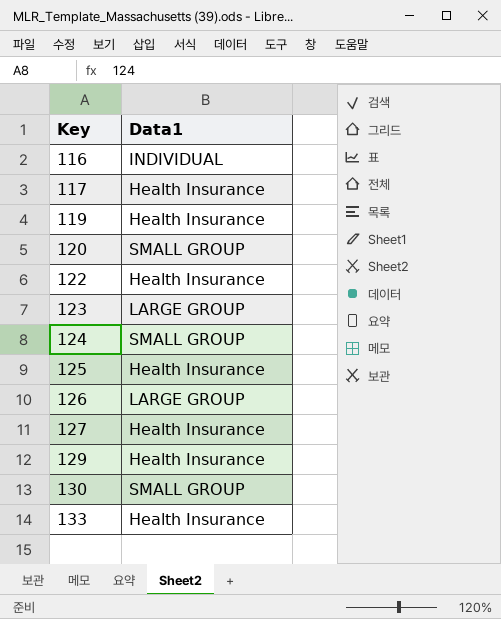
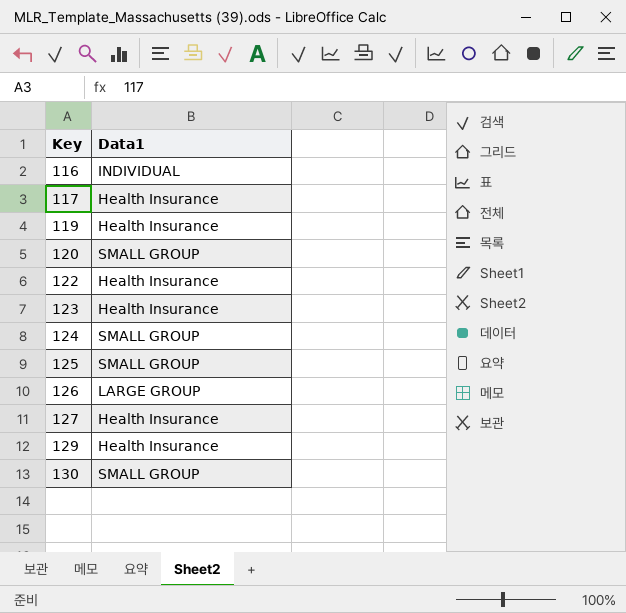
row 133: Health Insurance -> none
123 | Data1: LARGE GROUP -> Health Insurance
125 | Data1: Health Insurance -> SMALL GROUP

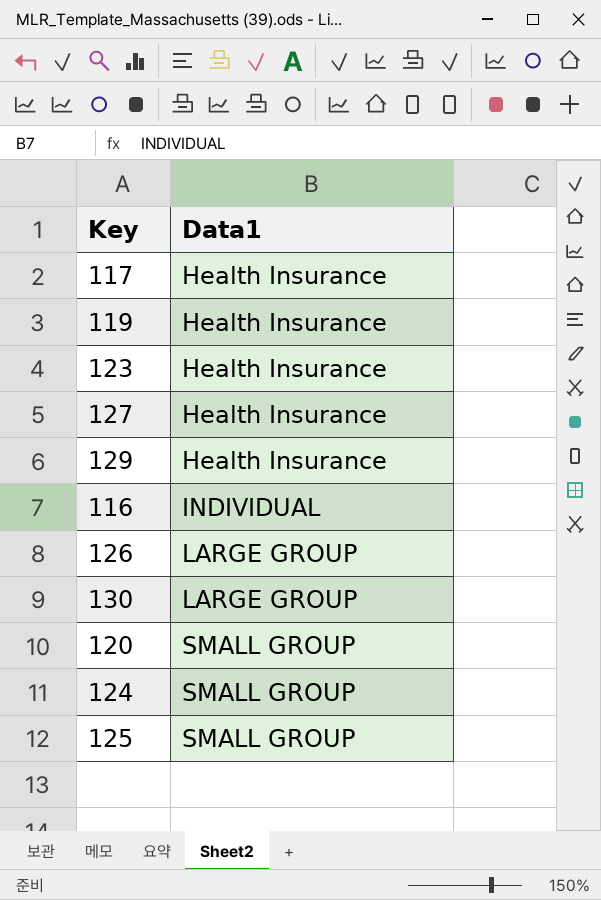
row order: Key ascending -> Data1 ascending
row 122: Health Insurance -> none
130 | Data1: SMALL GROUP -> LARGE GROUP

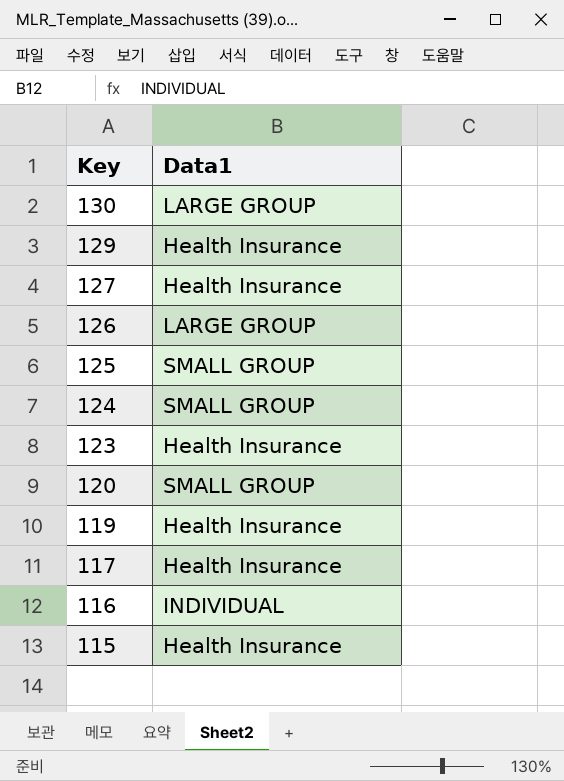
row order: Data1 ascending -> Key descending
row 115: none -> Health Insurance

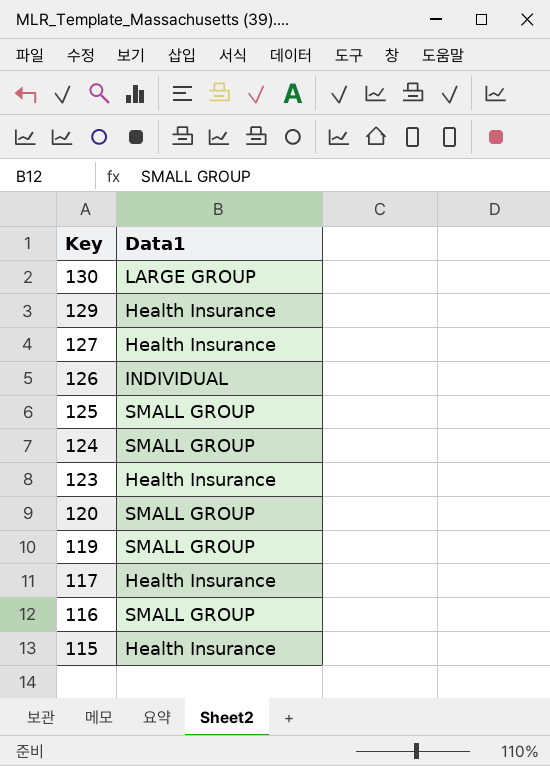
126 | Data1: LARGE GROUP -> INDIVIDUAL
119 | Data1: Health Insurance -> SMALL GROUP
116 | Data1: INDIVIDUAL -> SMALL GROUP

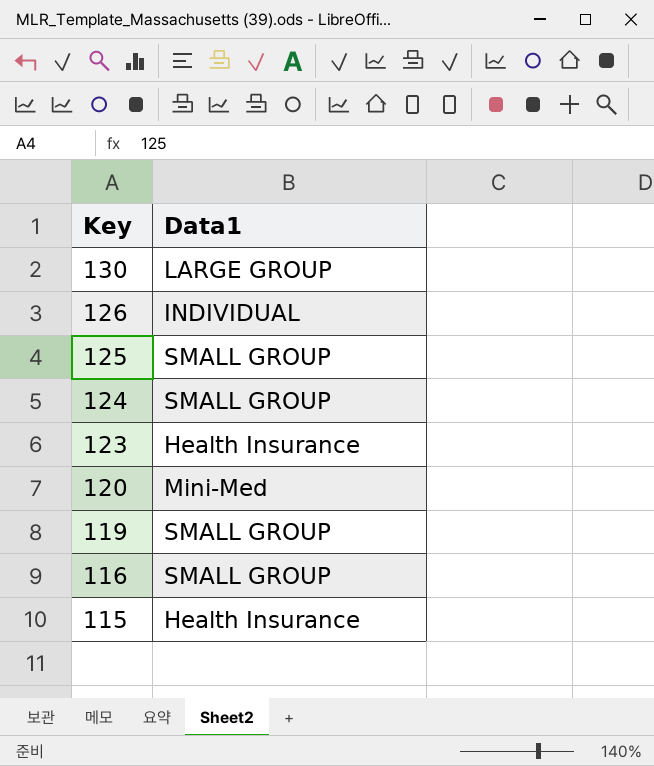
row 129: Health Insurance -> none
row 127: Health Insurance -> none
row 117: Health Insurance -> none
120 | Data1: SMALL GROUP -> Mini-Med

